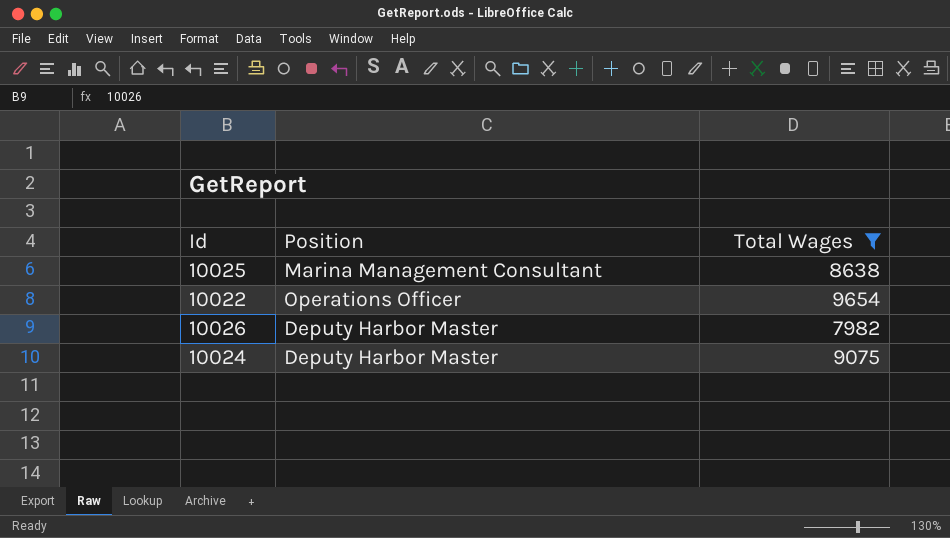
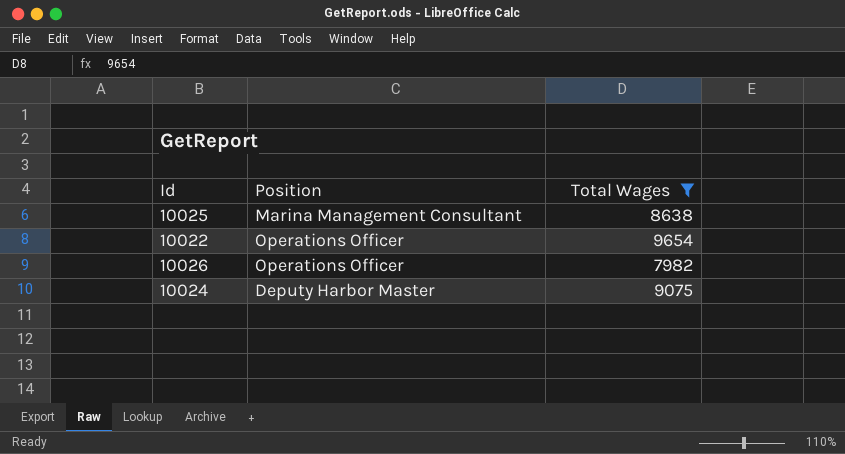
10026 | Position: Deputy Harbor Master -> Operations Officer

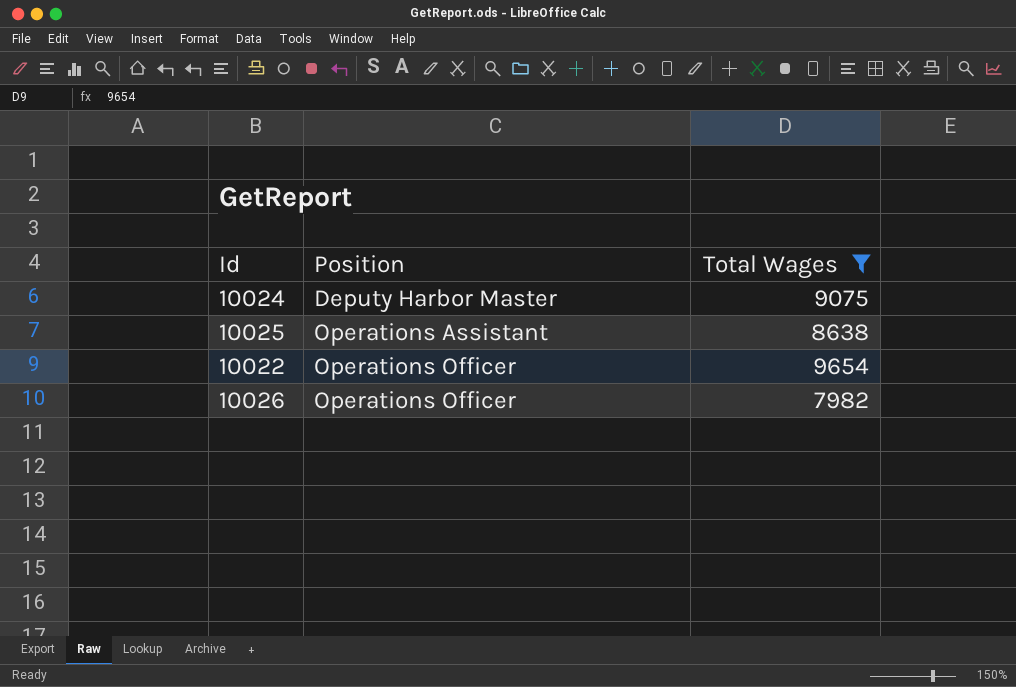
row order: none -> Position ascending
10025 | Position: Marina Management Consultant -> Operations Assistant

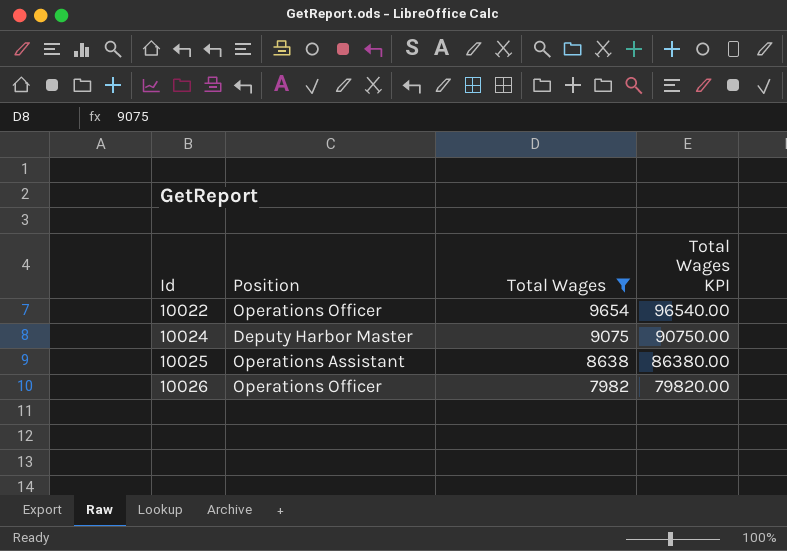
row order: Position ascending -> Id ascending
column Total Wages KPI | formula: none -> [Total Wages] * 10

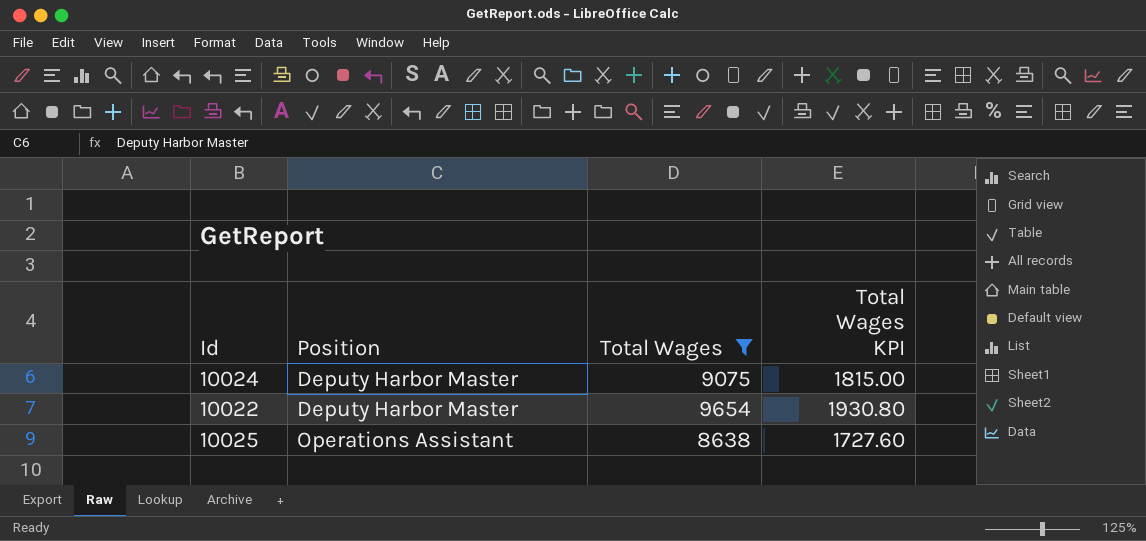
row order: Id ascending -> Position ascending
column Total Wages KPI | formula: [Total Wages] * 10 -> [Total Wages] * 0.2
row 10026: Operations Officer | 7982 | 79820.00 -> none
10022 | Position: Operations Officer -> Deputy Harbor Master

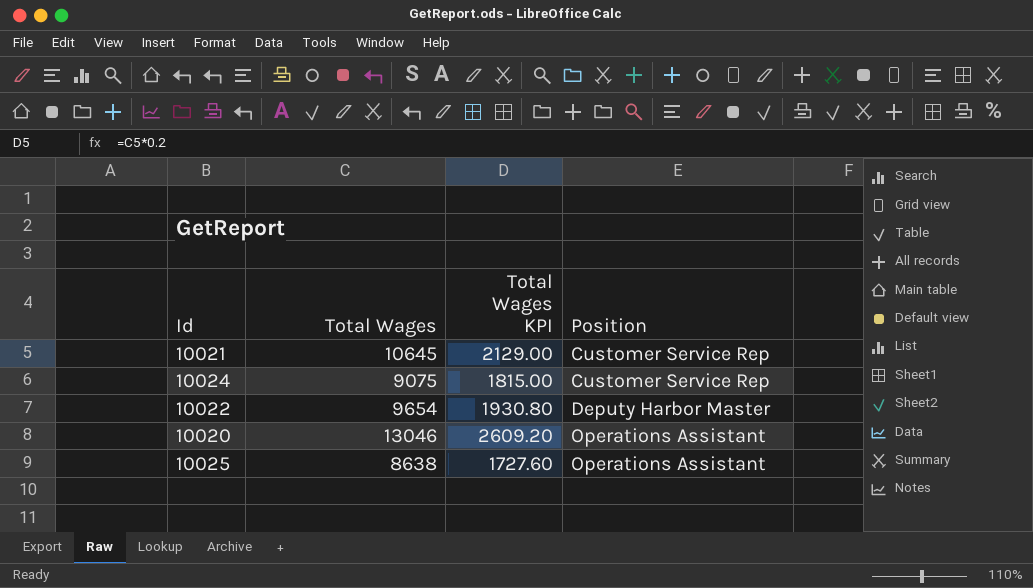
filter: Total Wages <= 9654 -> none
column Position | position: 2 -> 4
10024 | Position: Deputy Harbor Master -> Customer Service Rep

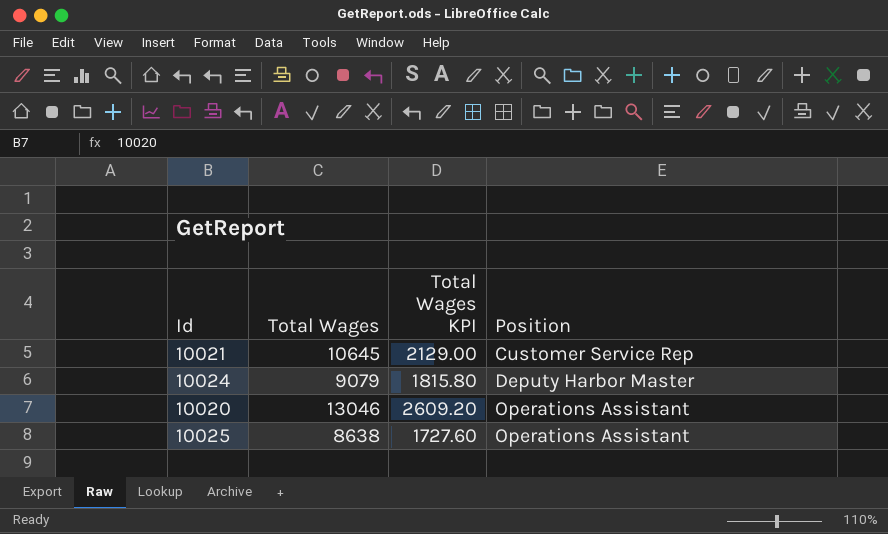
row 10022: 9654 | 1930.80 | Deputy Harbor Master -> none
10024 | Total Wages: 9075 -> 9079
10024 | Total Wages KPI: 1815.00 -> 1815.80
10024 | Position: Customer Service Rep -> Deputy Harbor Master

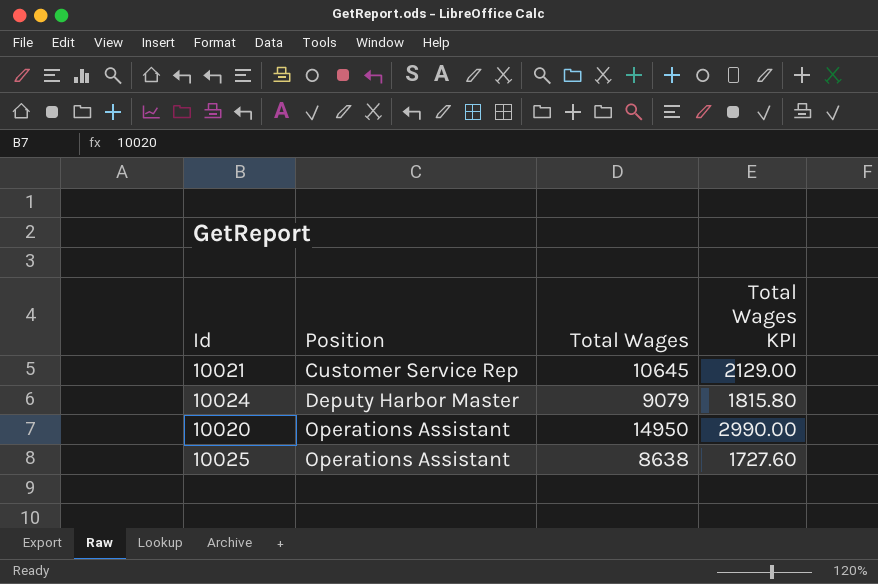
column Position | position: 4 -> 2
10020 | Total Wages: 13046 -> 14950
10020 | Total Wages KPI: 2609.20 -> 2990.00

